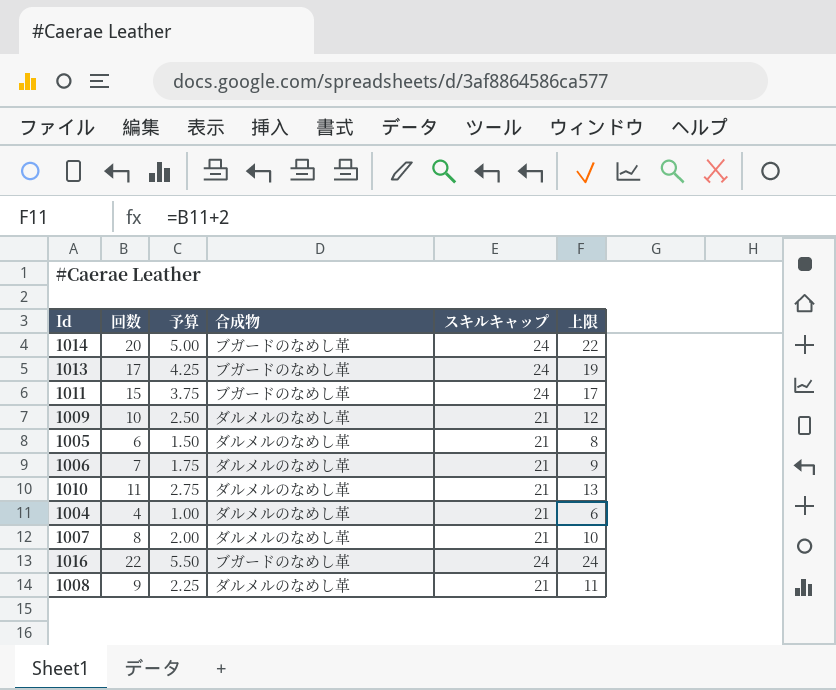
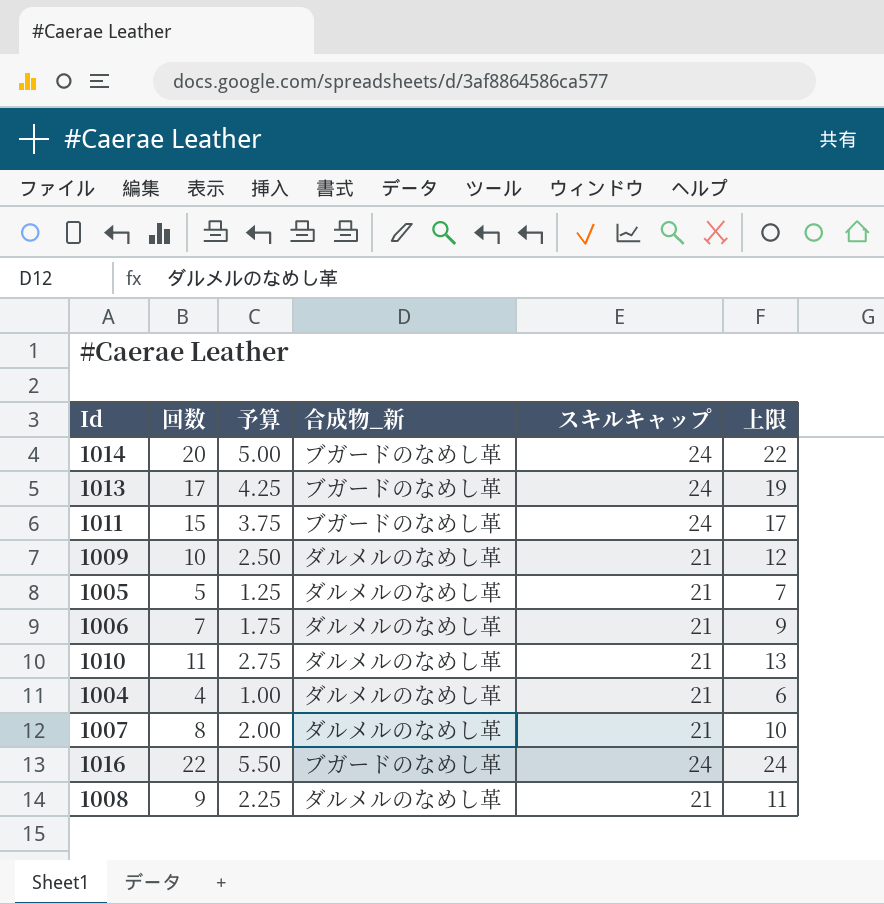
column name: 合成物 -> 合成物_新
1005 | 回数: 6 -> 5
1005 | 予算: 1.50 -> 1.25
1005 | 上限: 8 -> 7

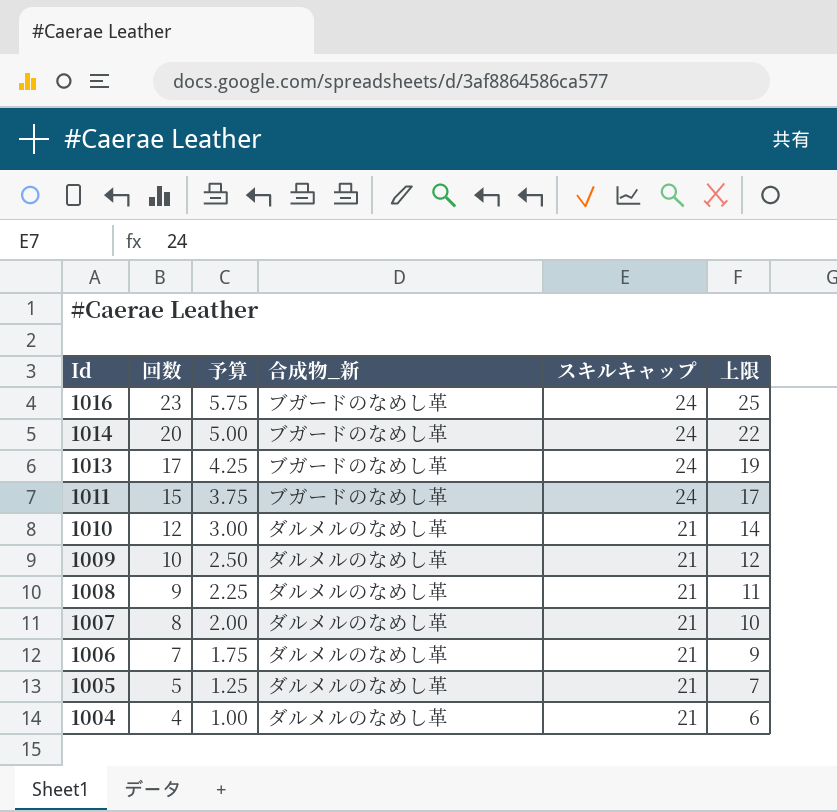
row order: none -> Id descending
1016 | 回数: 22 -> 23
1016 | 予算: 5.50 -> 5.75
1016 | 上限: 24 -> 25
1010 | 回数: 11 -> 12
1010 | 予算: 2.75 -> 3.00
1010 | 上限: 13 -> 14

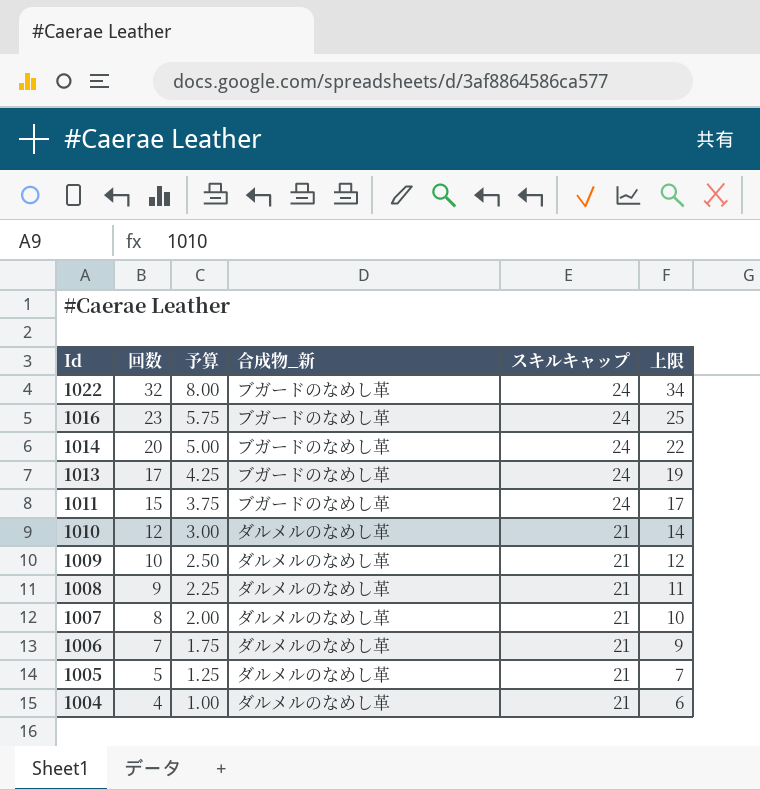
row 1022: none -> 32 | 8.00 | ブガードのなめし革 | 24 | 34

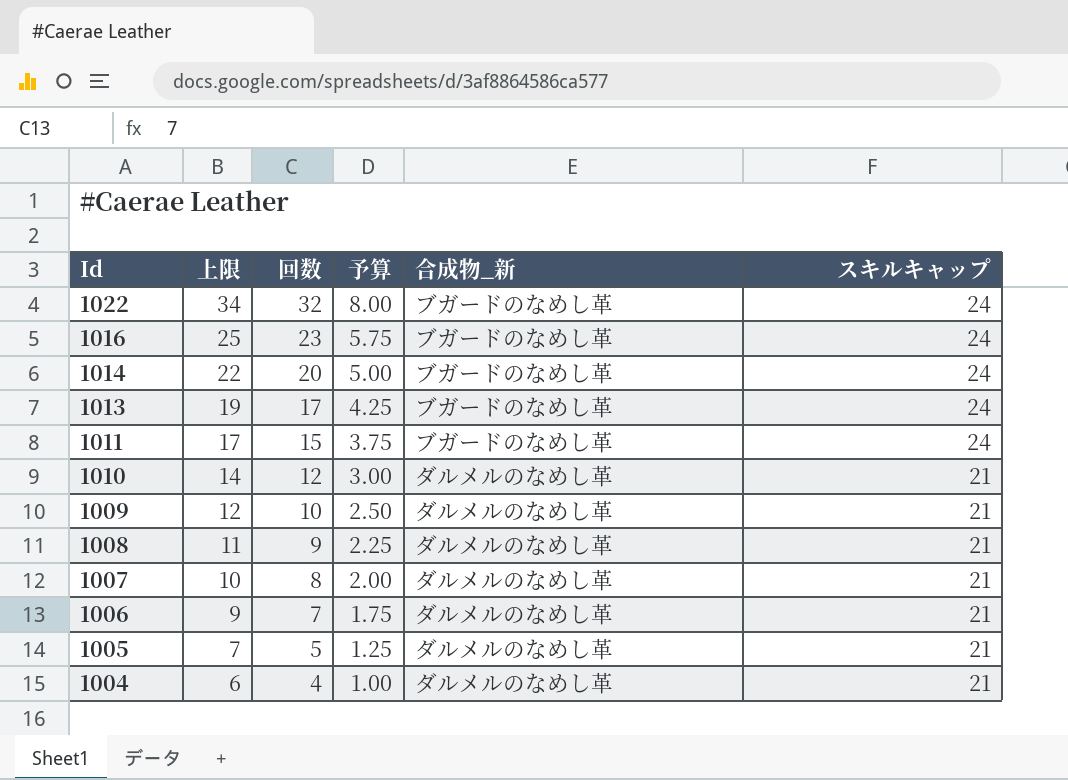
column 上限 | position: 6 -> 2

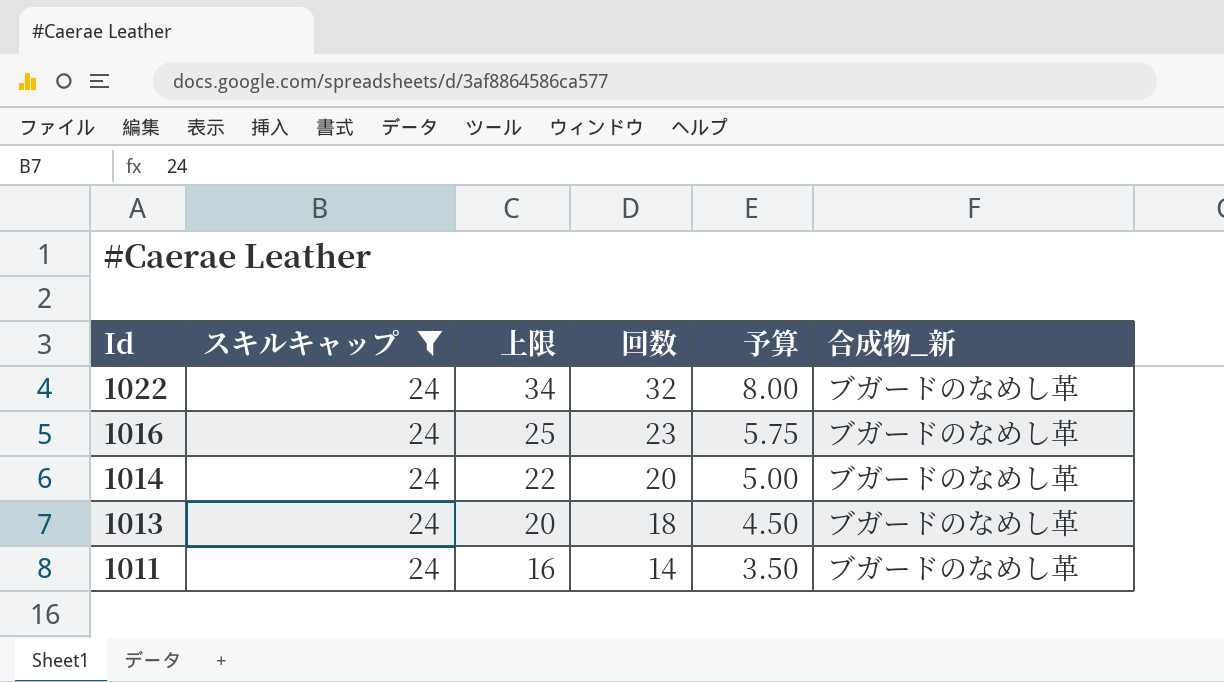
filter: none -> スキルキャップ = 24
column スキルキャップ | position: 6 -> 2
1013 | 上限: 19 -> 20
1013 | 回数: 17 -> 18
1013 | 予算: 4.25 -> 4.50
1011 | 上限: 17 -> 16
1011 | 回数: 15 -> 14
1011 | 予算: 3.75 -> 3.50

